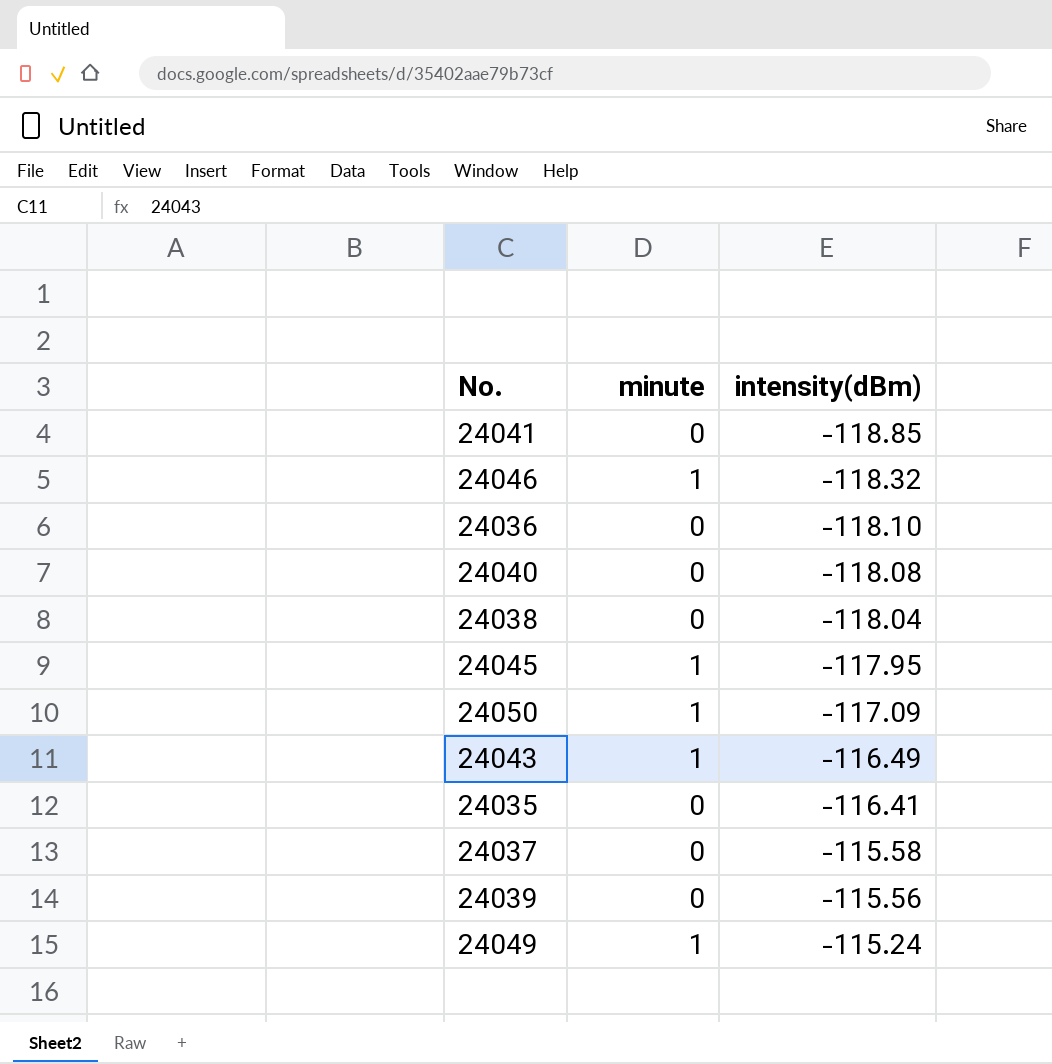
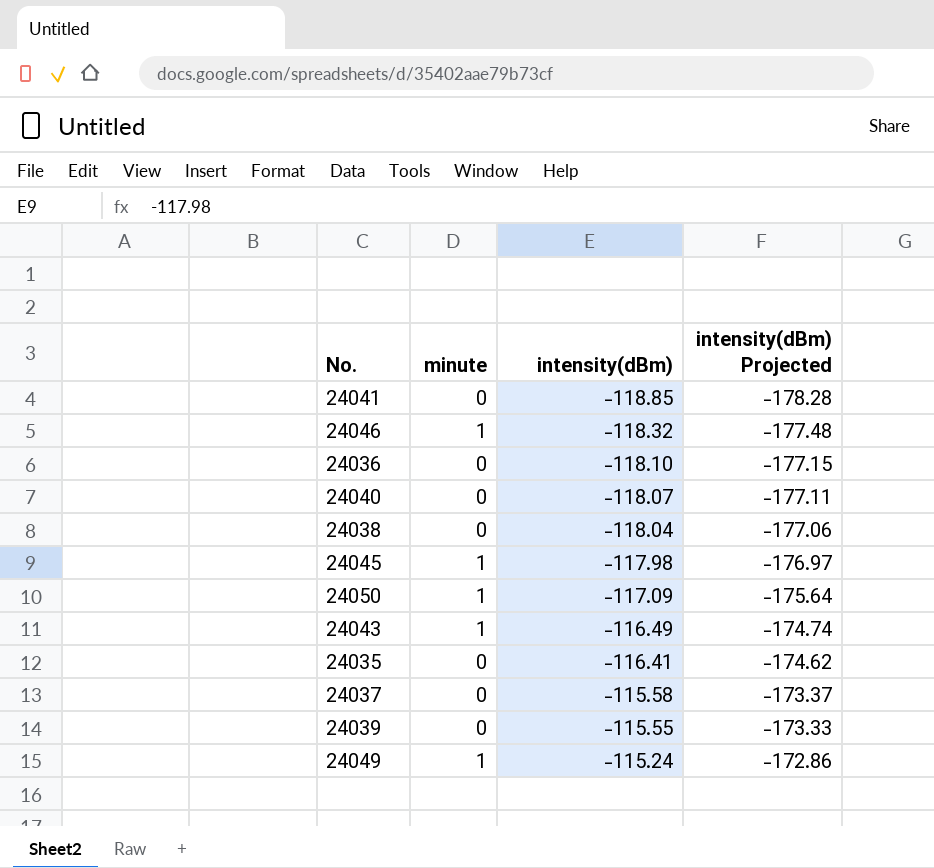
column intensity(dBm) Projected | formula: none -> [intensity(dBm)] * 1.5
24040 | intensity(dBm): -118.08 -> -118.07
24045 | intensity(dBm): -117.95 -> -117.98
24039 | intensity(dBm): -115.56 -> -115.55

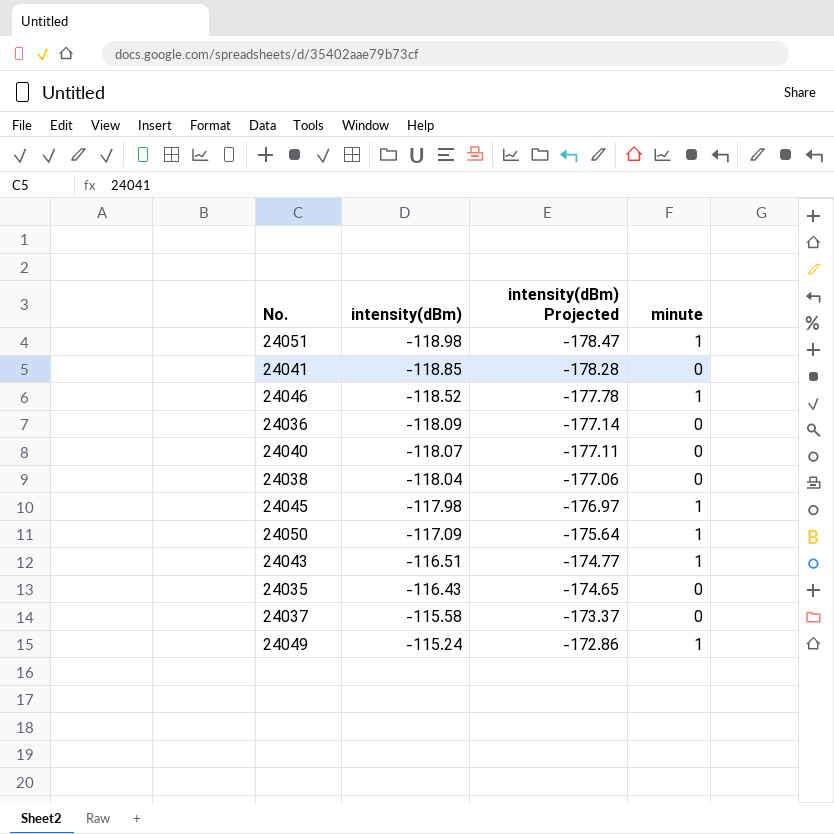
column minute | position: 2 -> 4
row 24039: 0 | -115.55 | -173.33 -> none
row 24051: none -> -118.98 | -178.47 | 1
24046 | intensity(dBm): -118.32 -> -118.52
24046 | intensity(dBm) Projected: -177.48 -> -177.78
24036 | intensity(dBm): -118.10 -> -118.09
24036 | intensity(dBm) Projected: -177.15 -> -177.14
24043 | intensity(dBm): -116.49 -> -116.51
24043 | intensity(dBm) Projected: -174.74 -> -174.77
24035 | intensity(dBm): -116.41 -> -116.43
24035 | intensity(dBm) Projected: -174.62 -> -174.65

